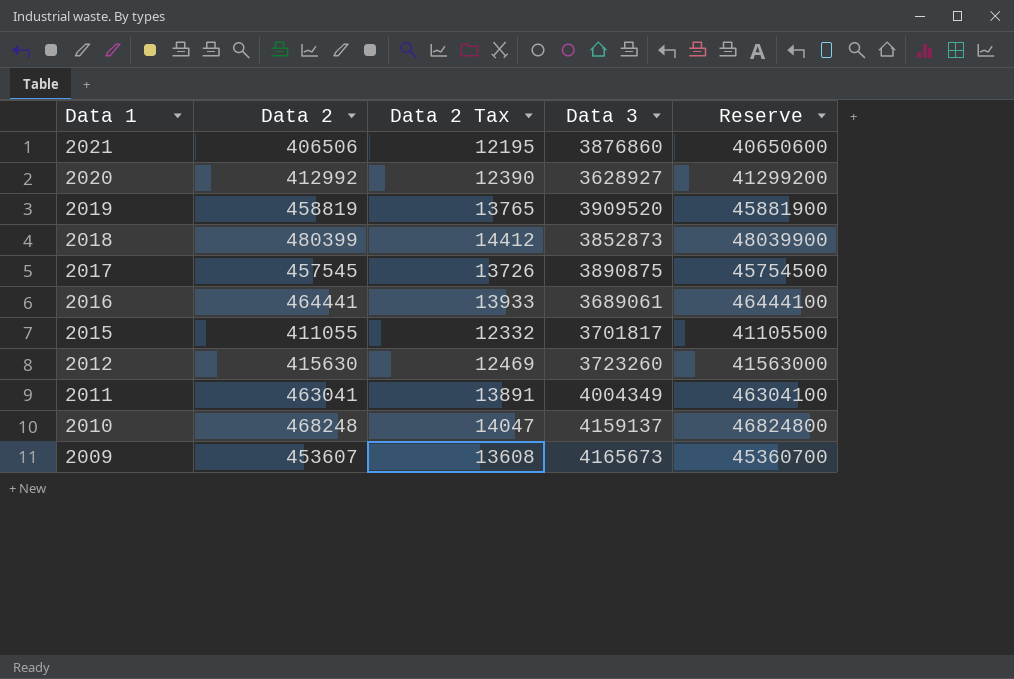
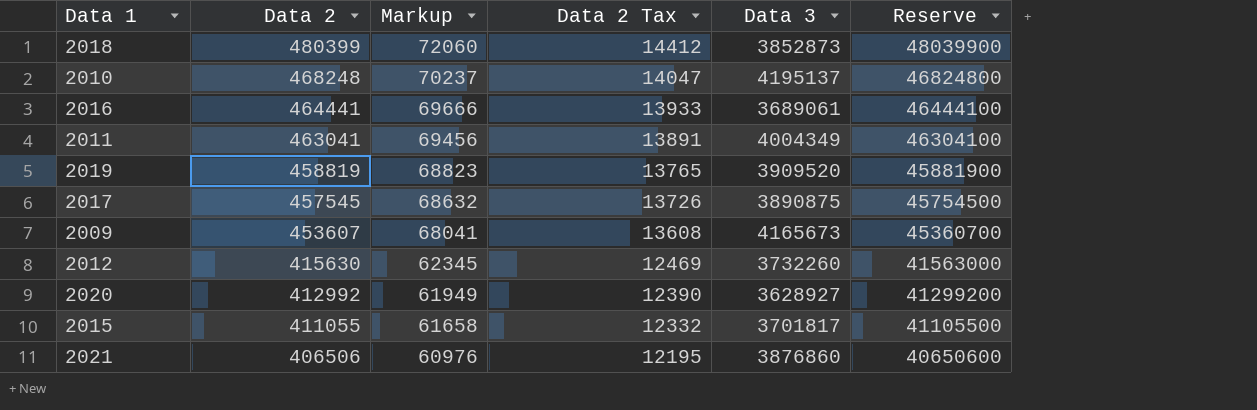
row order: Data 1 descending -> Data 2 descending
column Markup | formula: none -> [Data 2] * 0.15
2010 | Data 3: 4159137 -> 4195137
2012 | Data 3: 3723260 -> 3732260

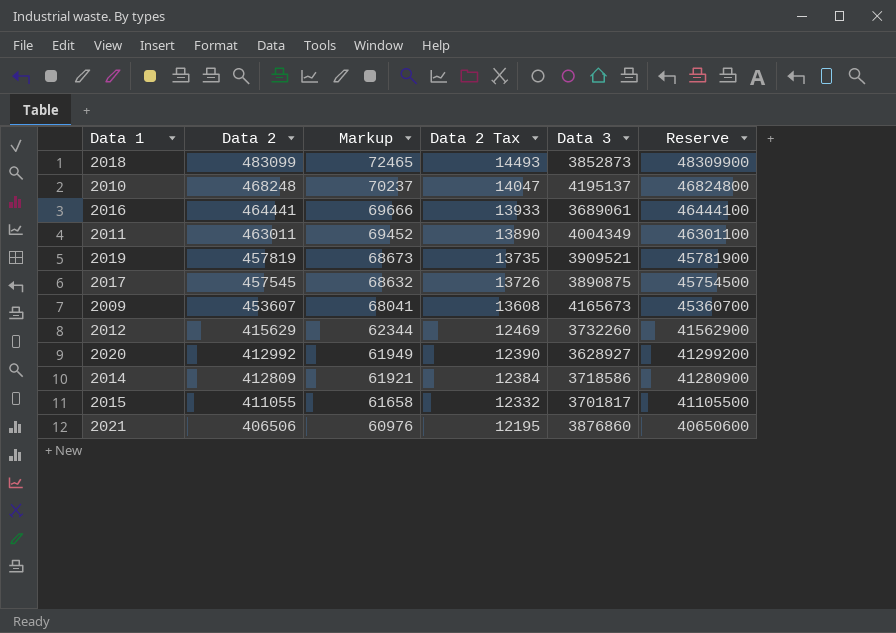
2018 | Data 2: 480399 -> 483099
2018 | Markup: 72060 -> 72465
2018 | Data 2 Tax: 14412 -> 14493
2018 | Reserve: 48039900 -> 48309900
2011 | Data 2: 463041 -> 463011
2011 | Markup: 69456 -> 69452
2011 | Data 2 Tax: 13891 -> 13890
2011 | Reserve: 46304100 -> 46301100
2019 | Data 2: 458819 -> 457819
2019 | Markup: 68823 -> 68673
2019 | Data 2 Tax: 13765 -> 13735
2019 | Data 3: 3909520 -> 3909521
2019 | Reserve: 45881900 -> 45781900
2012 | Data 2: 415630 -> 415629
2012 | Markup: 62345 -> 62344
2012 | Reserve: 41563000 -> 41562900
row 2014: none -> 412809 | 61921 | 12384 | 3718586 | 41280900

